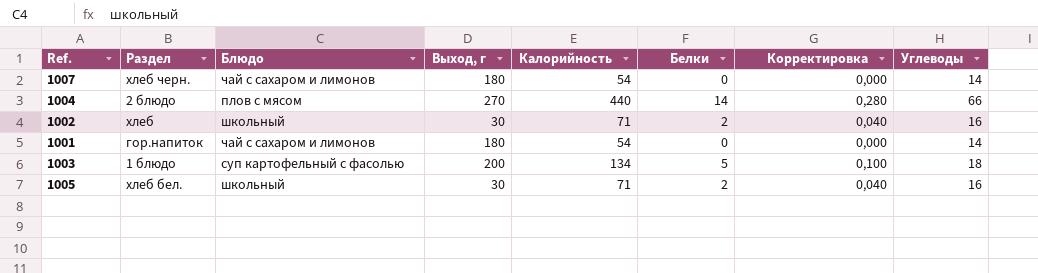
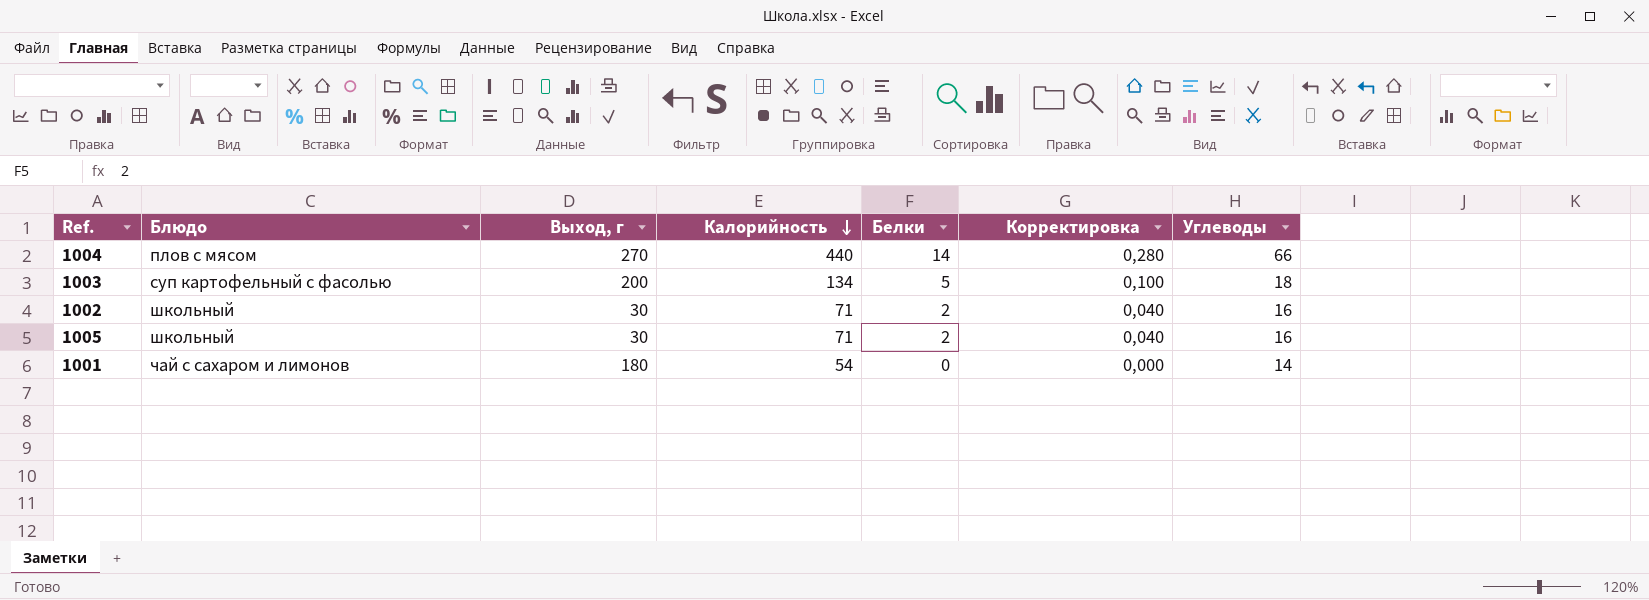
row order: none -> Калорийность descending
column Раздел | position: 2 -> none
row 1007: хлеб черн. | чай с сахаром и лимонов | 180 | 54 | 0 | 0,000 | 14 -> none

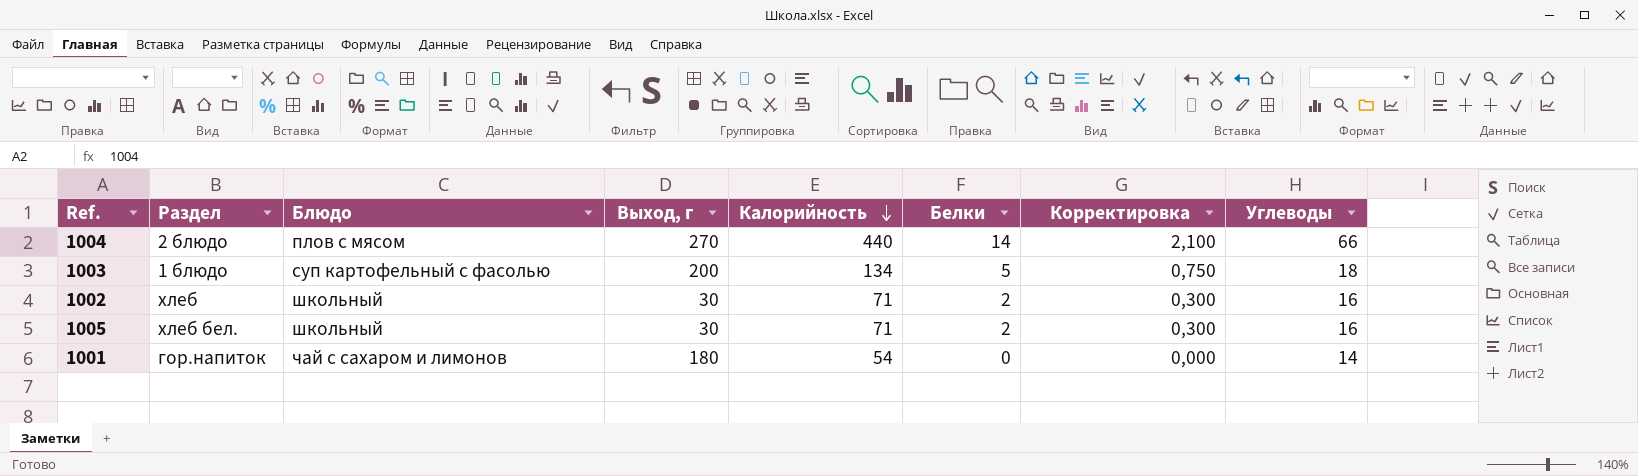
column Раздел | position: none -> 2
column Корректировка | formula: [Белки] * 0,02 -> [Белки] * 0,15

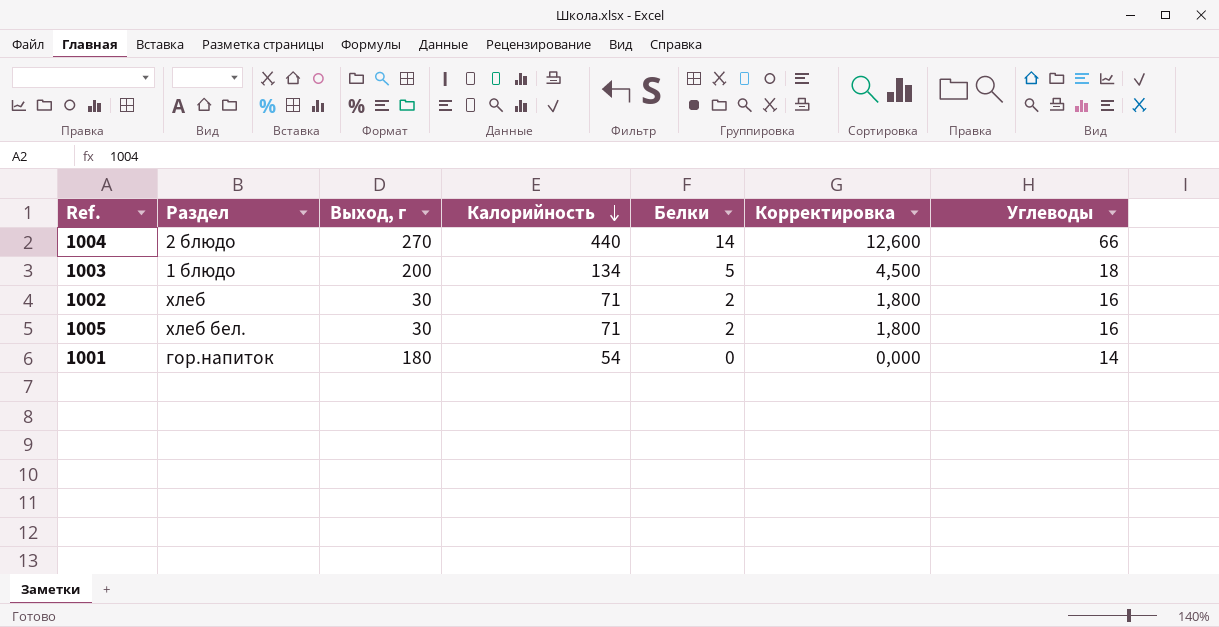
column Блюдо | position: 3 -> none
column Корректировка | formula: [Белки] * 0,15 -> [Белки] * 0,9

